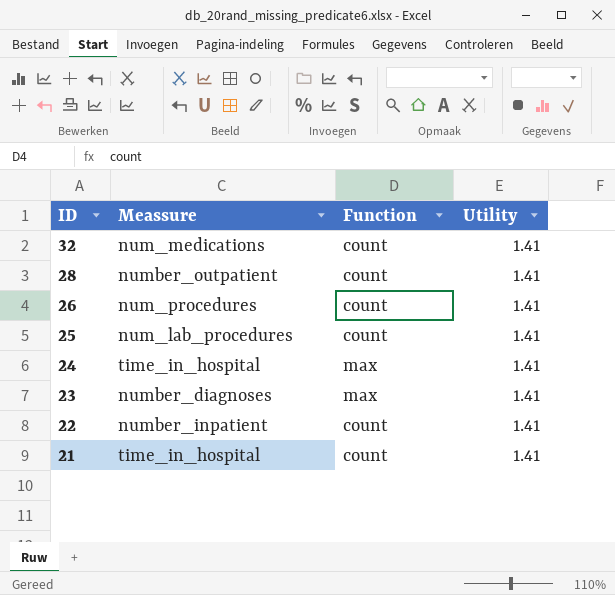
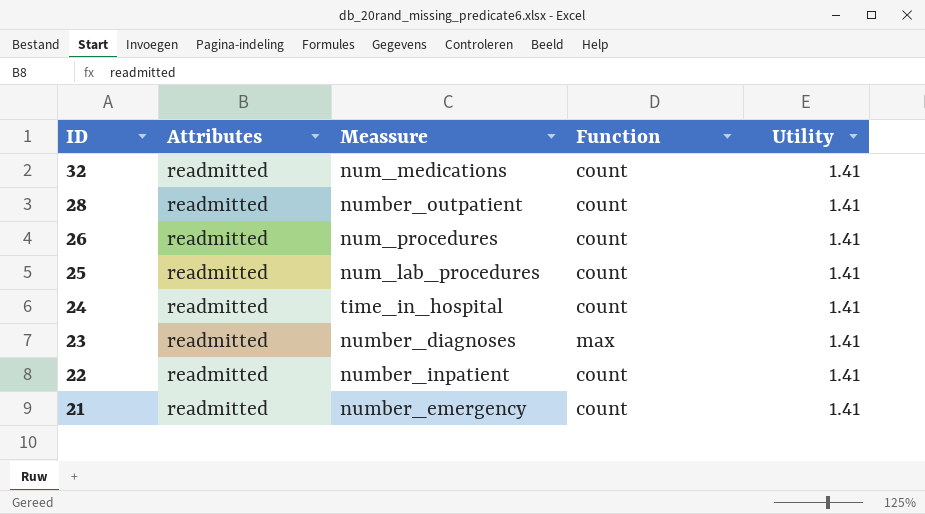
column Attributes | position: none -> 2
24 | Function: max -> count
21 | Meassure: time_in_hospital -> number_emergency

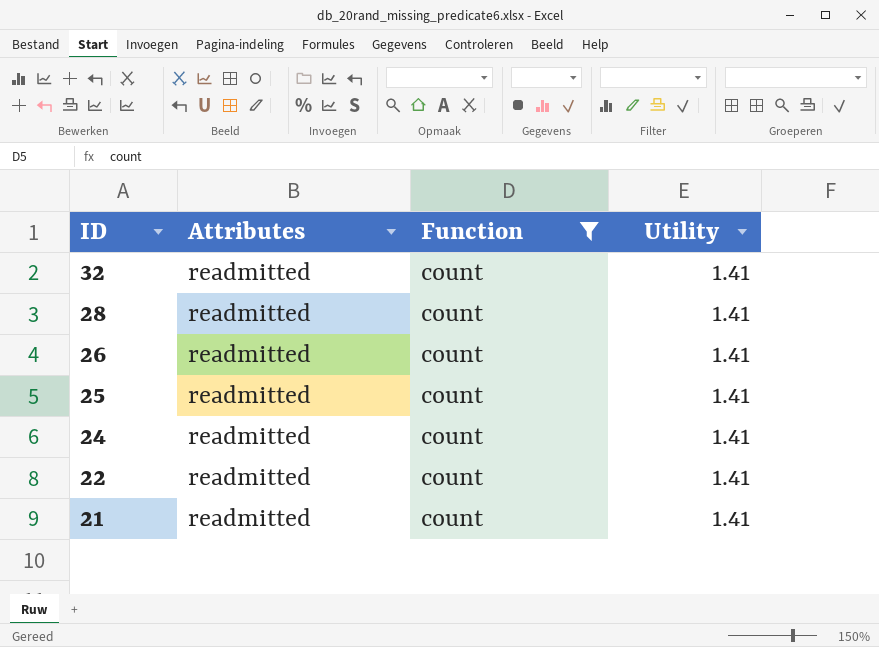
filter: none -> Function = count
column Meassure | position: 3 -> none

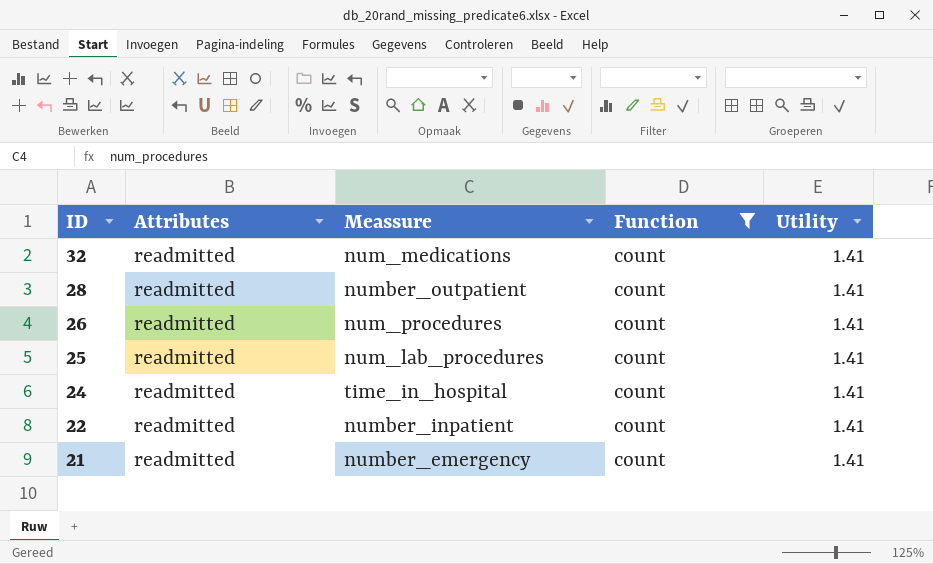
column Meassure | position: none -> 3

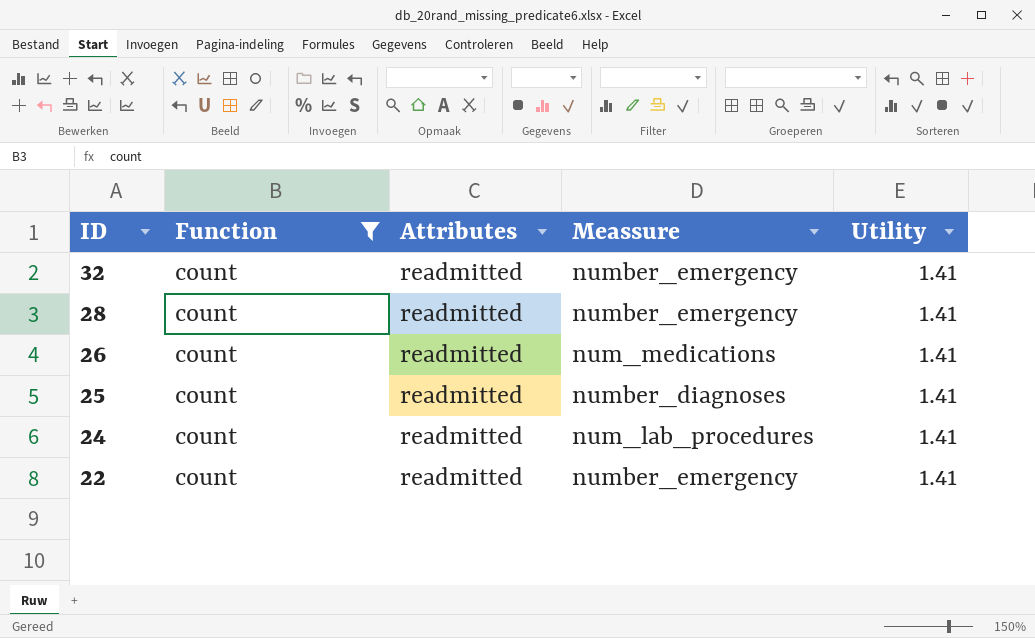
column Function | position: 4 -> 2
row 21: readmitted | number_emergency | count | 1.41 -> none
32 | Meassure: num_medications -> number_emergency
28 | Meassure: number_outpatient -> number_emergency
26 | Meassure: num_procedures -> num_medications
25 | Meassure: num_lab_procedures -> number_diagnoses
24 | Meassure: time_in_hospital -> num_lab_procedures
22 | Meassure: number_inpatient -> number_emergency

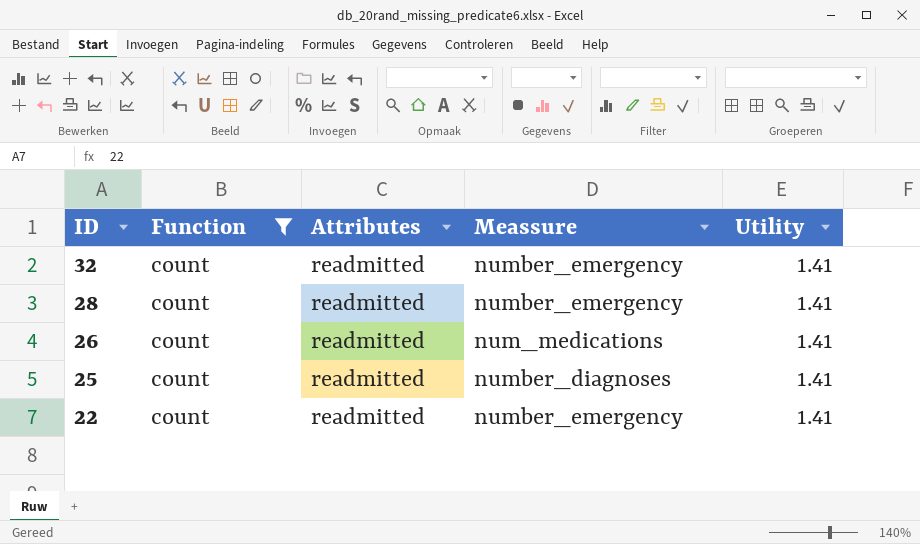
row 24: count | readmitted | num_lab_procedures | 1.41 -> none

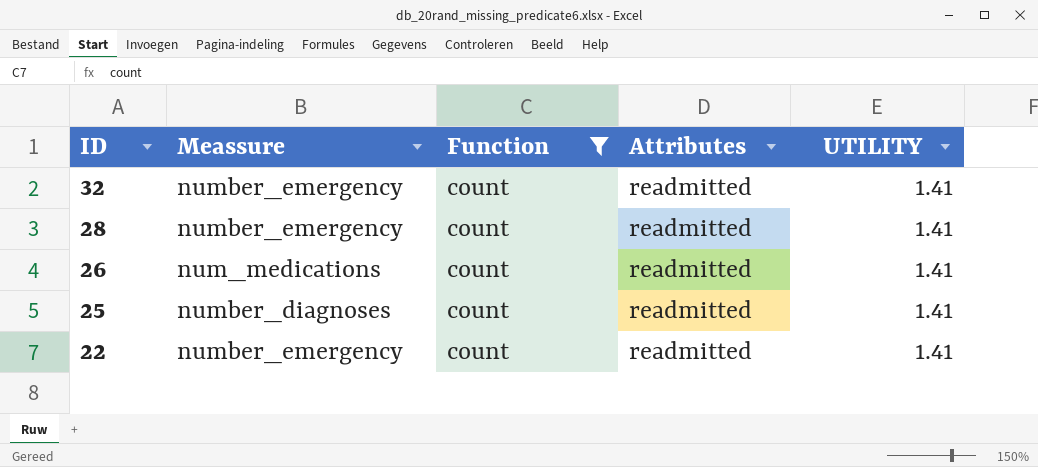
column Meassure | position: 4 -> 2
column name: Utility -> UTILITY

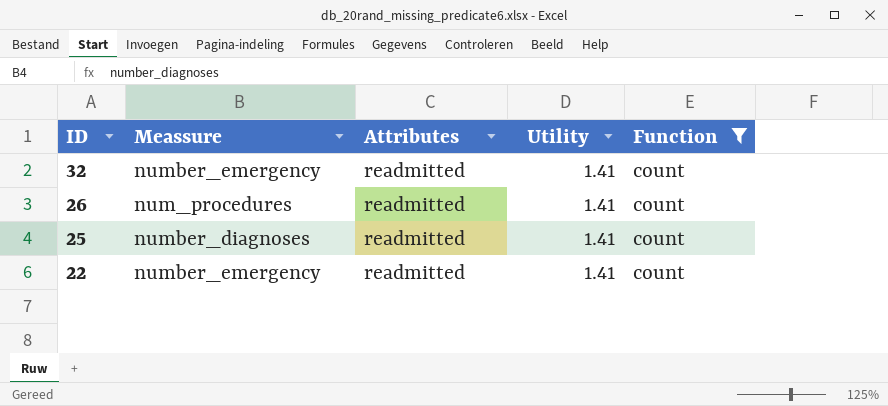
column name: UTILITY -> Utility
column Function | position: 3 -> 5
row 28: number_emergency | count | readmitted | 1.41 -> none
26 | Meassure: num_medications -> num_procedures

